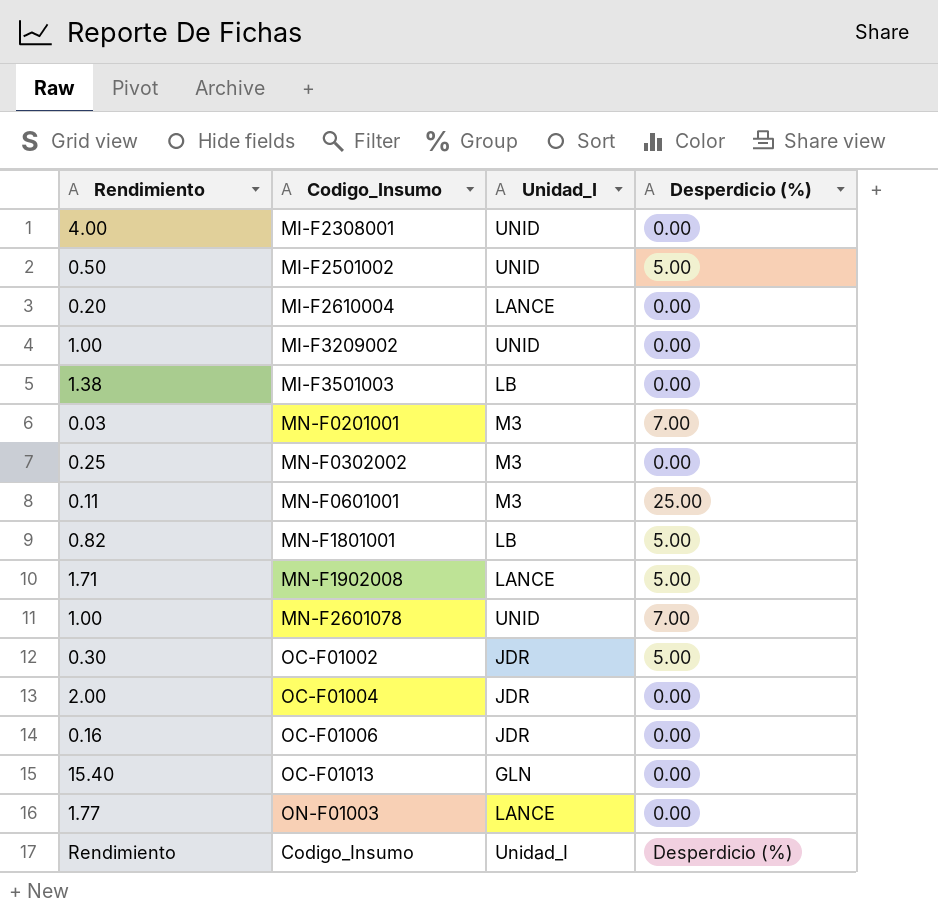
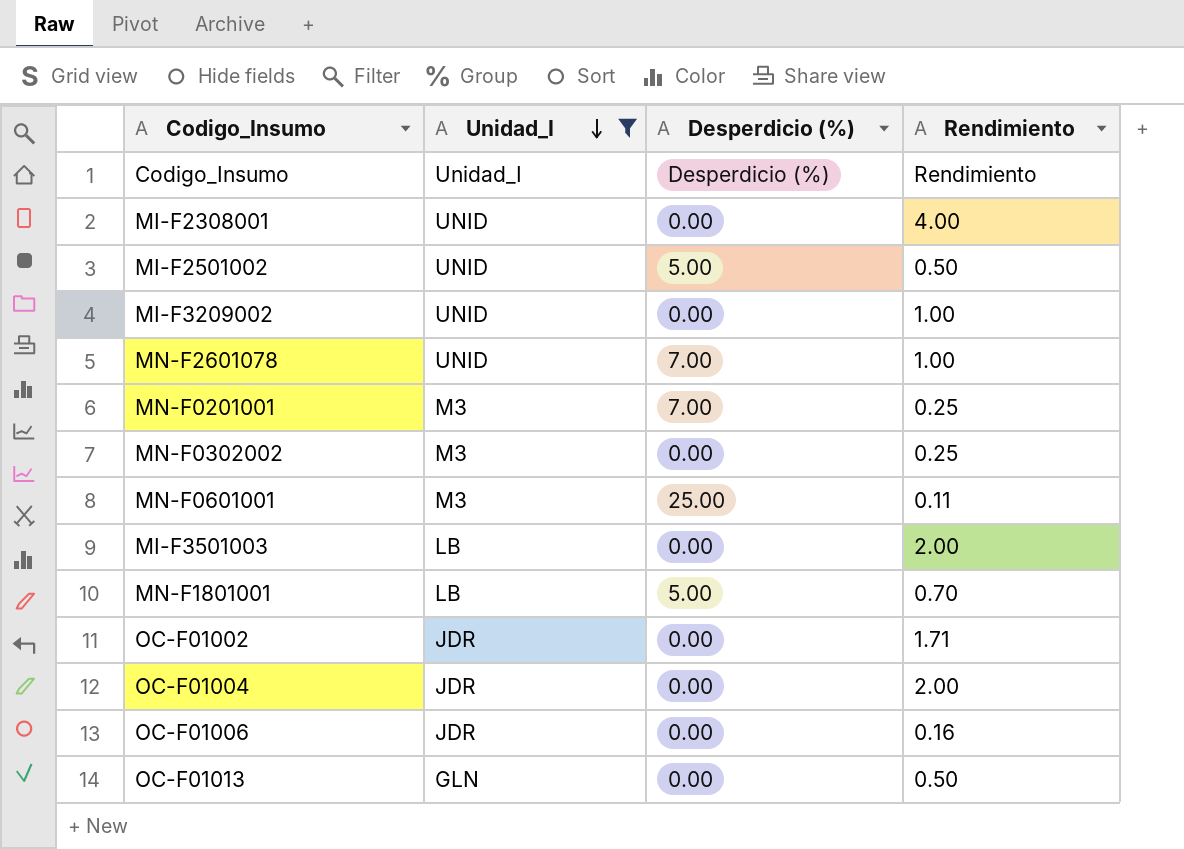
filter: none -> Unidad_I != LANCE
row order: none -> Unidad_I descending
column Rendimiento | position: 1 -> 4
MN-F0201001 | Rendimiento: 0.03 -> 0.25
MI-F3501003 | Rendimiento: 1.38 -> 2.00
MN-F1801001 | Rendimiento: 0.82 -> 0.70
OC-F01002 | Desperdicio (%): 5.00 -> 0.00
OC-F01002 | Rendimiento: 0.30 -> 1.71
OC-F01013 | Rendimiento: 15.40 -> 0.50

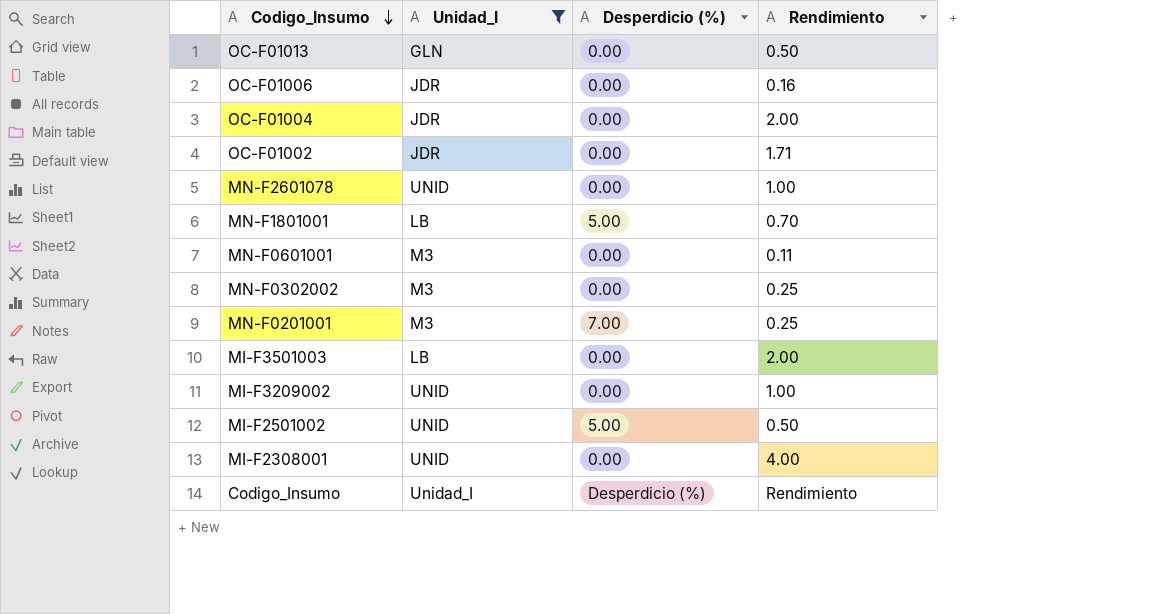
row order: Unidad_I descending -> Codigo_Insumo descending
MN-F2601078 | Desperdicio (%): 7.00 -> 0.00
MN-F0601001 | Desperdicio (%): 25.00 -> 0.00

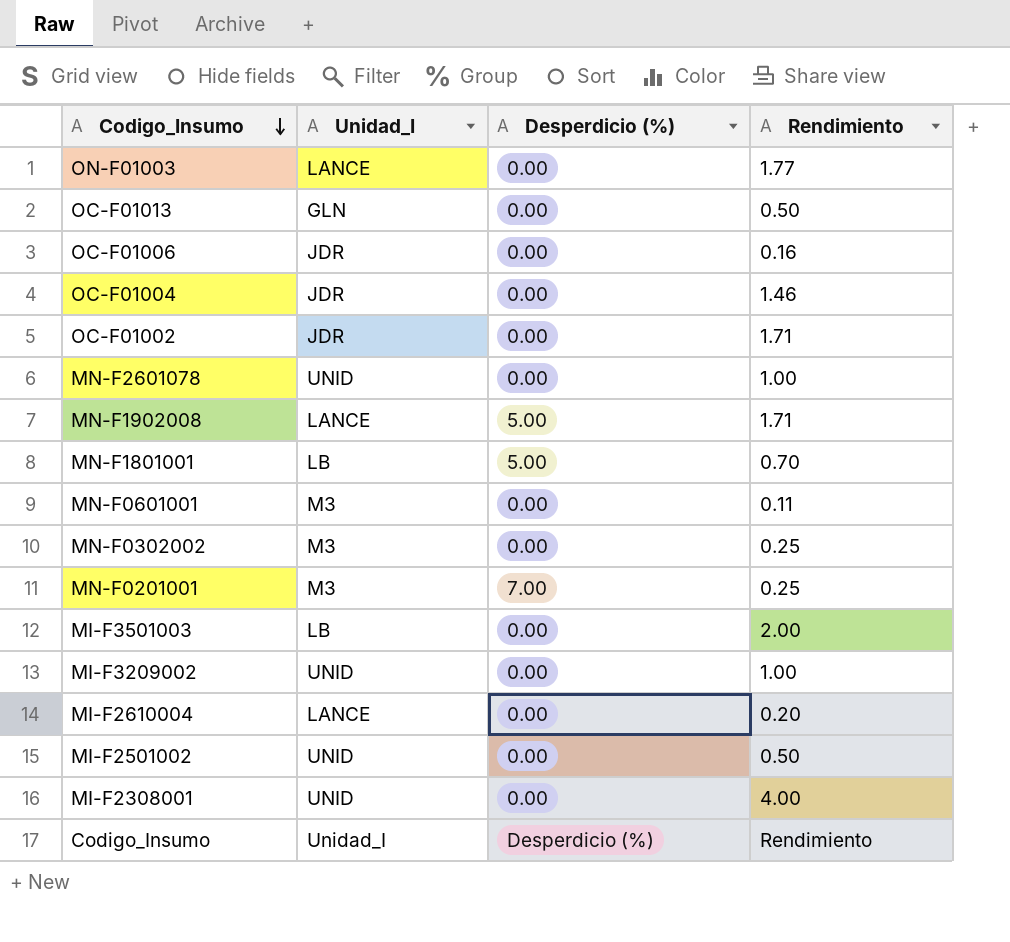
filter: Unidad_I != LANCE -> none
OC-F01004 | Rendimiento: 2.00 -> 1.46
MI-F2501002 | Desperdicio (%): 5.00 -> 0.00

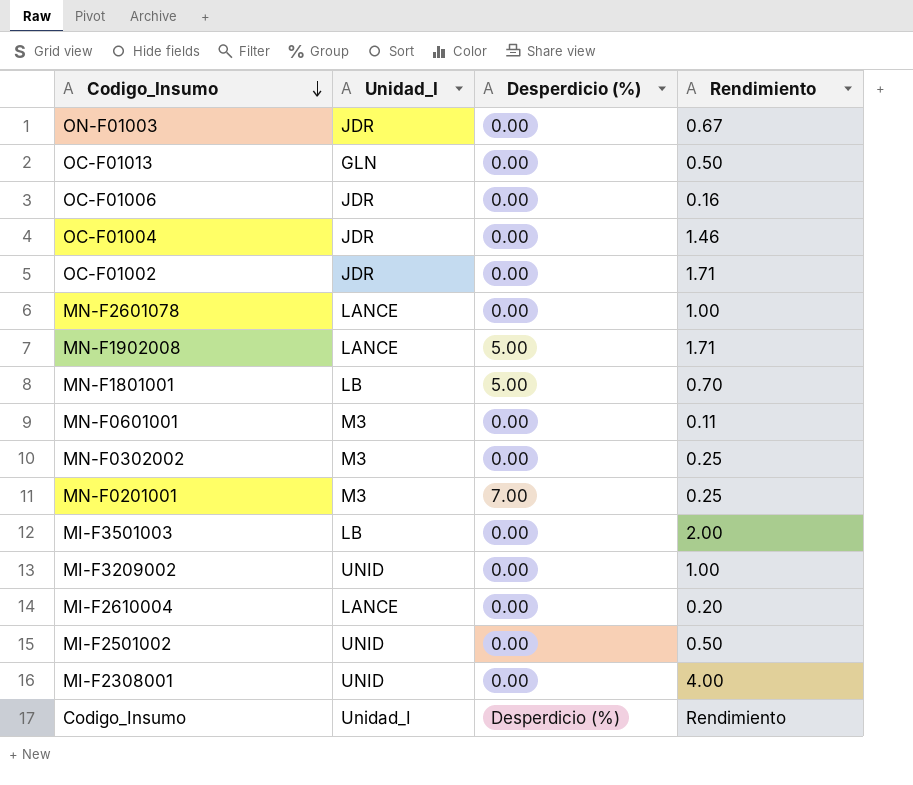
ON-F01003 | Unidad_I: LANCE -> JDR
ON-F01003 | Rendimiento: 1.77 -> 0.67
MN-F2601078 | Unidad_I: UNID -> LANCE

